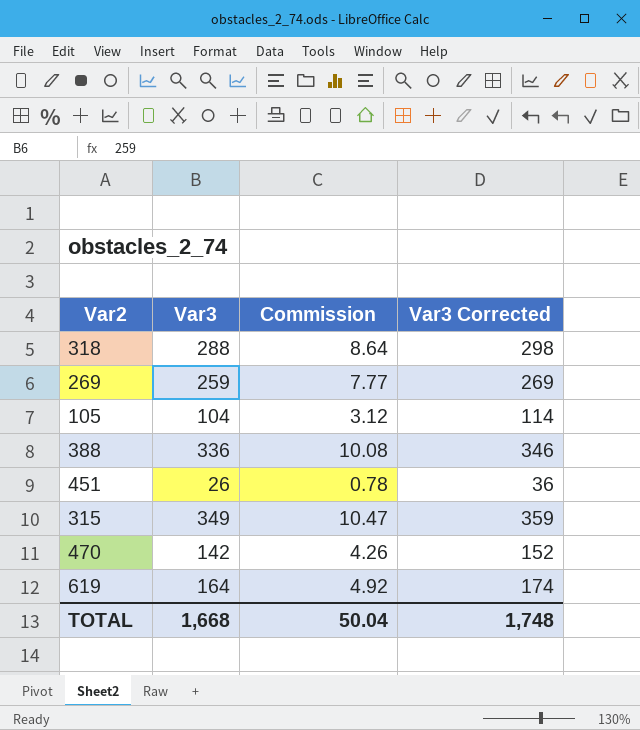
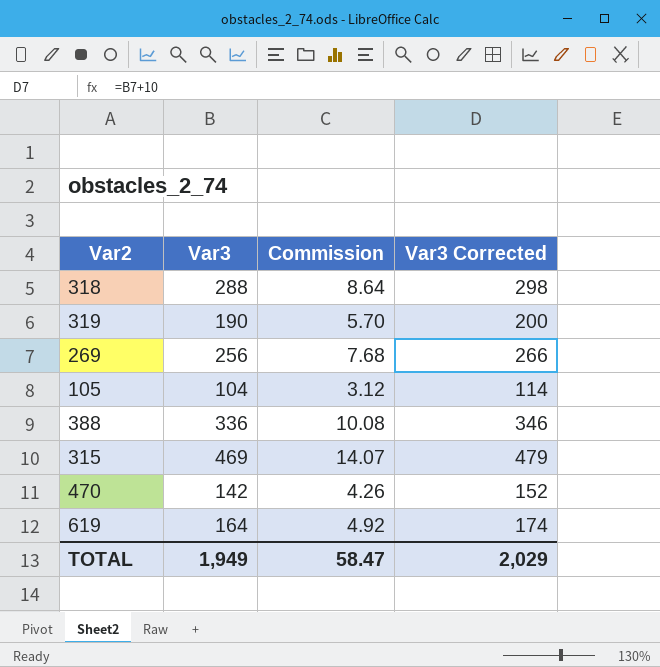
row 451: 26 | 0.78 | 36 -> none
row 319: none -> 190 | 5.70 | 200
269 | Var3: 259 -> 256
269 | Commission: 7.77 -> 7.68
269 | Var3 Corrected: 269 -> 266
315 | Var3: 349 -> 469
315 | Commission: 10.47 -> 14.07
315 | Var3 Corrected: 359 -> 479
TOTAL | Var3: 1,668 -> 1,949
TOTAL | Commission: 50.04 -> 58.47
TOTAL | Var3 Corrected: 1,748 -> 2,029

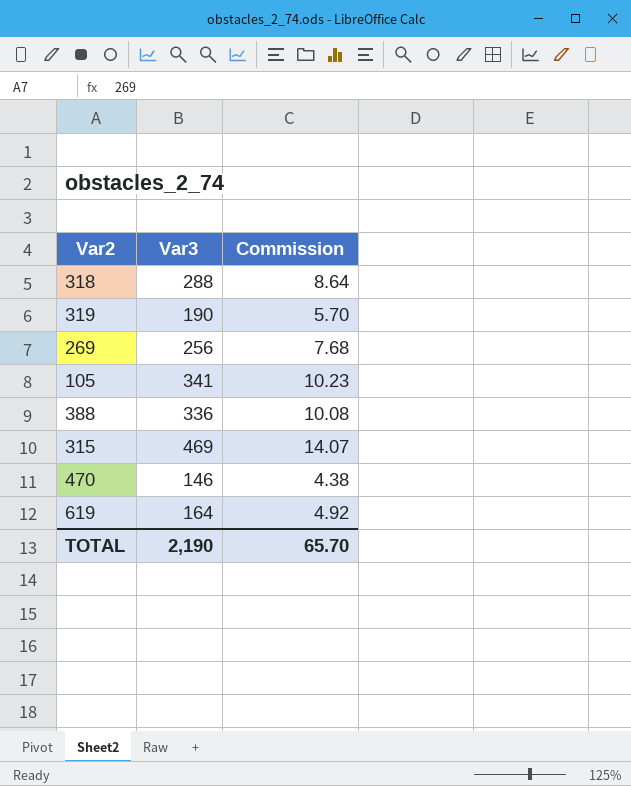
column Var3 Corrected | formula: [Var3] + 10 -> none
105 | Var3: 104 -> 341
105 | Commission: 3.12 -> 10.23
470 | Var3: 142 -> 146
470 | Commission: 4.26 -> 4.38
TOTAL | Var3: 1,949 -> 2,190
TOTAL | Commission: 58.47 -> 65.70

